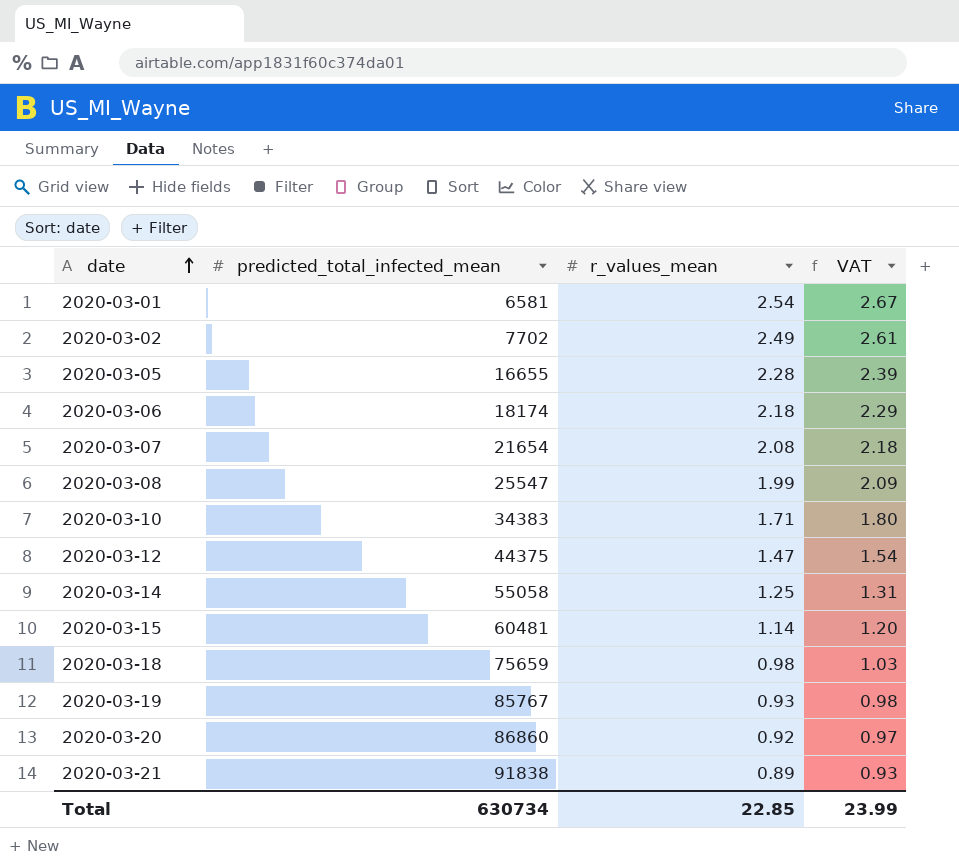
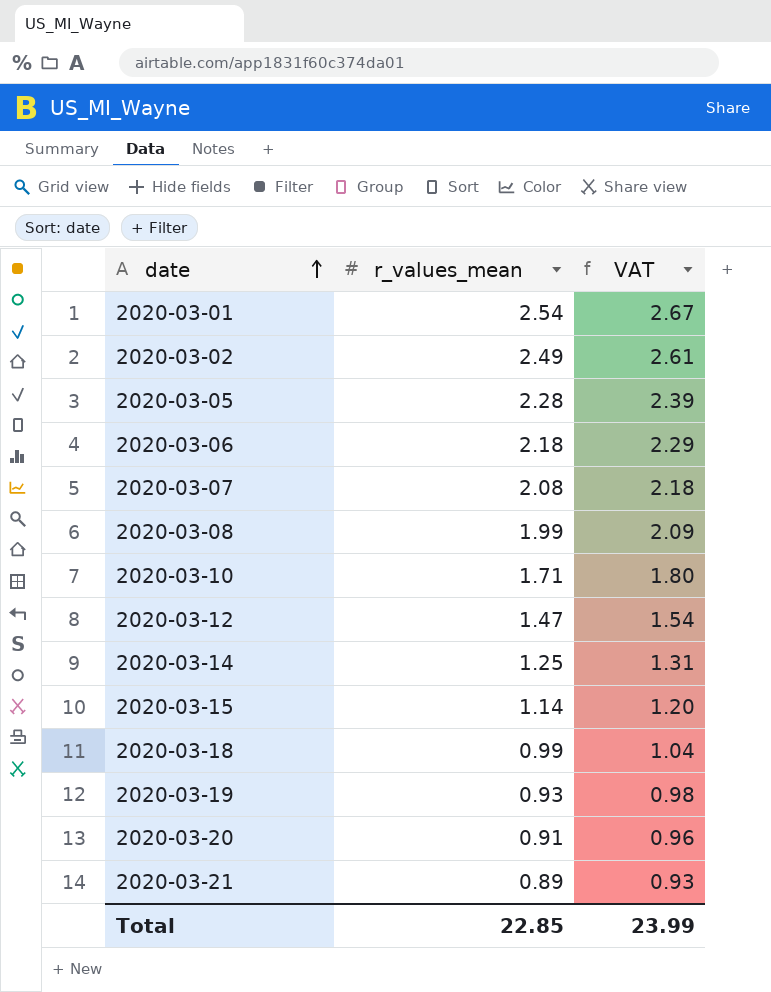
column predicted_total_infected_mean | position: 2 -> none
2020-03-18 | r_values_mean: 0.98 -> 0.99
2020-03-18 | VAT: 1.03 -> 1.04
2020-03-20 | r_values_mean: 0.92 -> 0.91
2020-03-20 | VAT: 0.97 -> 0.96

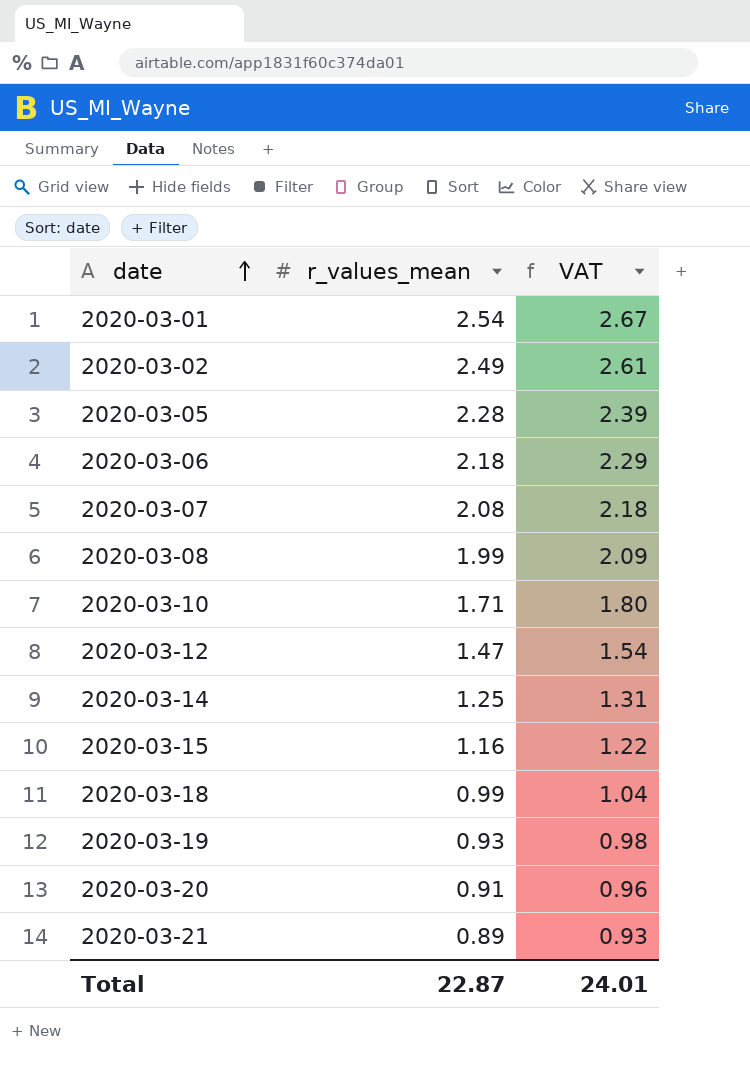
2020-03-15 | r_values_mean: 1.14 -> 1.16
2020-03-15 | VAT: 1.20 -> 1.22
Total | r_values_mean: 22.85 -> 22.87
Total | VAT: 23.99 -> 24.01

